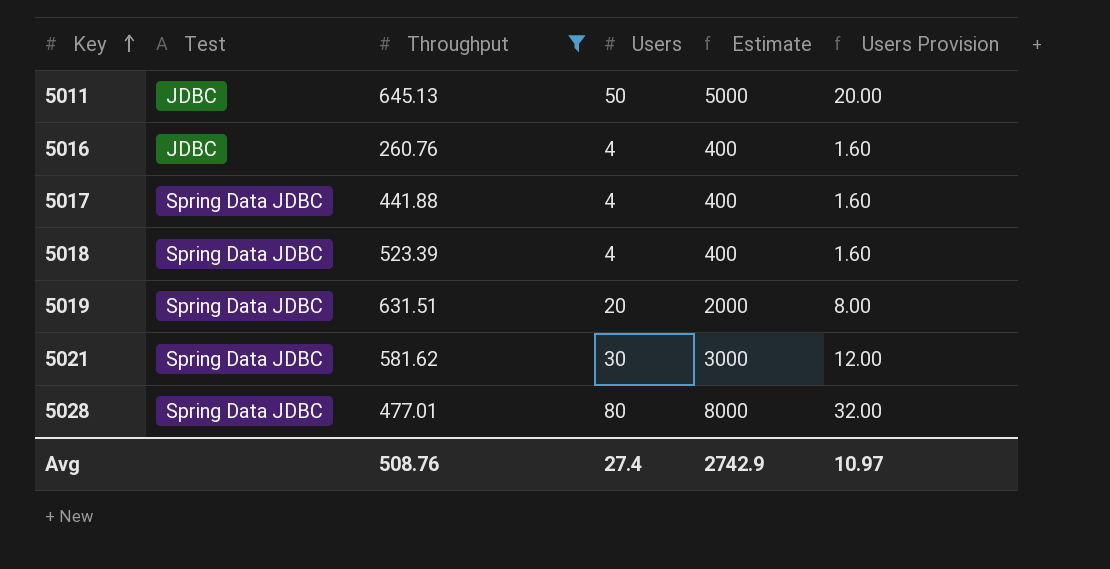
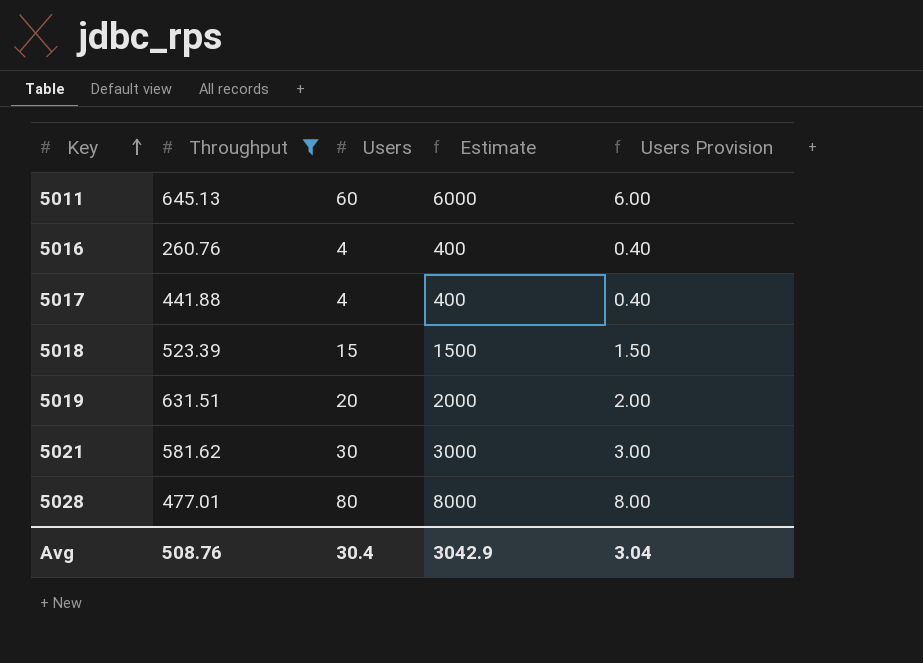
column Test | position: 2 -> none
column Users Provision | formula: [Users] * 0.4 -> [Users] * 0.1
5011 | Users: 50 -> 60
5011 | Estimate: 5000 -> 6000
5018 | Users: 4 -> 15
5018 | Estimate: 400 -> 1500
Avg | Users: 27.4 -> 30.4
Avg | Estimate: 2742.9 -> 3042.9
Avg | Users Provision: 10.97 -> 3.04

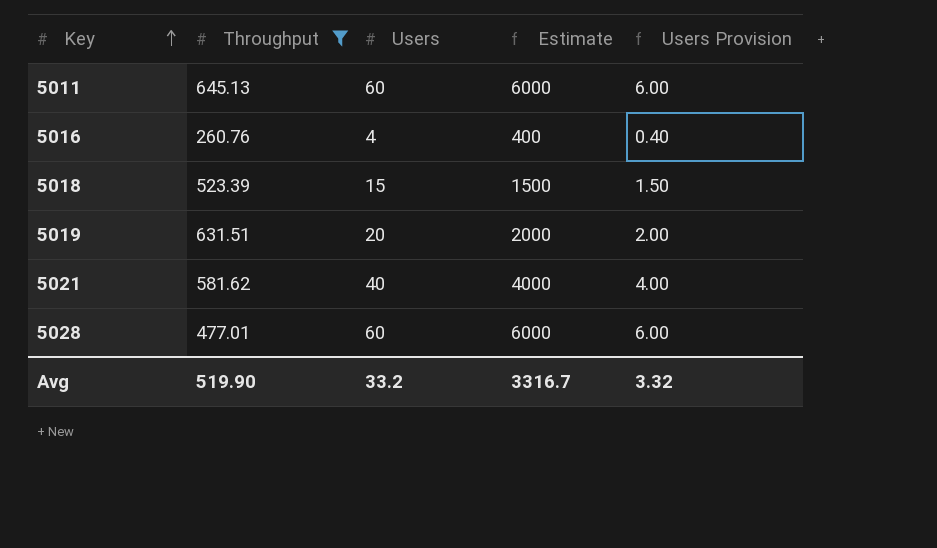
row 5017: 441.88 | 4 | 400 | 0.40 -> none
5021 | Users: 30 -> 40
5021 | Estimate: 3000 -> 4000
5021 | Users Provision: 3.00 -> 4.00
5028 | Users: 80 -> 60
5028 | Estimate: 8000 -> 6000
5028 | Users Provision: 8.00 -> 6.00
Avg | Throughput: 508.76 -> 519.90
Avg | Users: 30.4 -> 33.2
Avg | Estimate: 3042.9 -> 3316.7
Avg | Users Provision: 3.04 -> 3.32

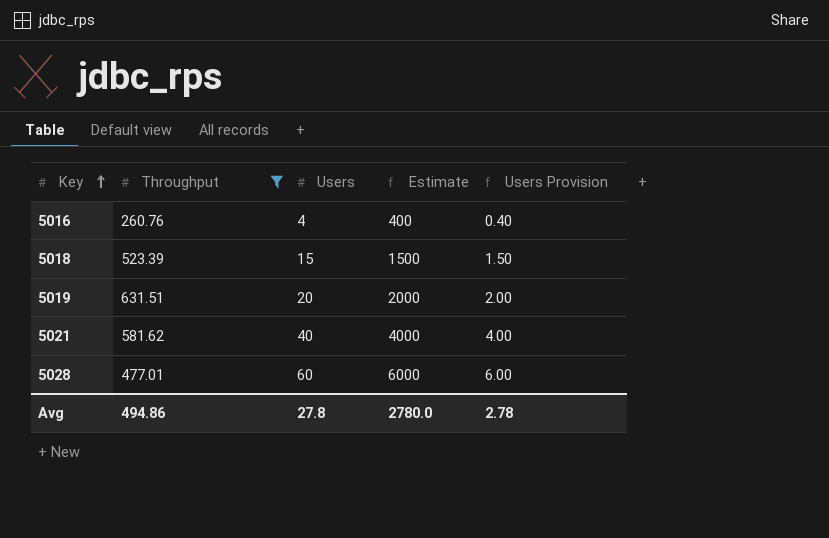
row 5011: 645.13 | 60 | 6000 | 6.00 -> none
Avg | Throughput: 519.90 -> 494.86
Avg | Users: 33.2 -> 27.8
Avg | Estimate: 3316.7 -> 2780.0
Avg | Users Provision: 3.32 -> 2.78

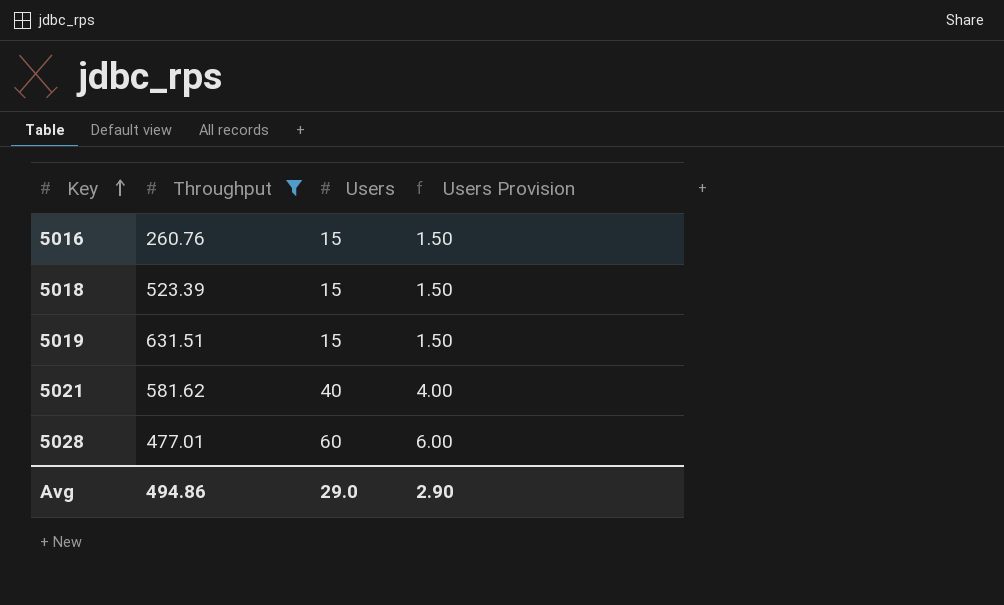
column Estimate | formula: [Users] * 100 -> none
5016 | Users: 4 -> 15
5016 | Users Provision: 0.40 -> 1.50
5019 | Users: 20 -> 15
5019 | Users Provision: 2.00 -> 1.50
Avg | Users: 27.8 -> 29.0
Avg | Users Provision: 2.78 -> 2.90

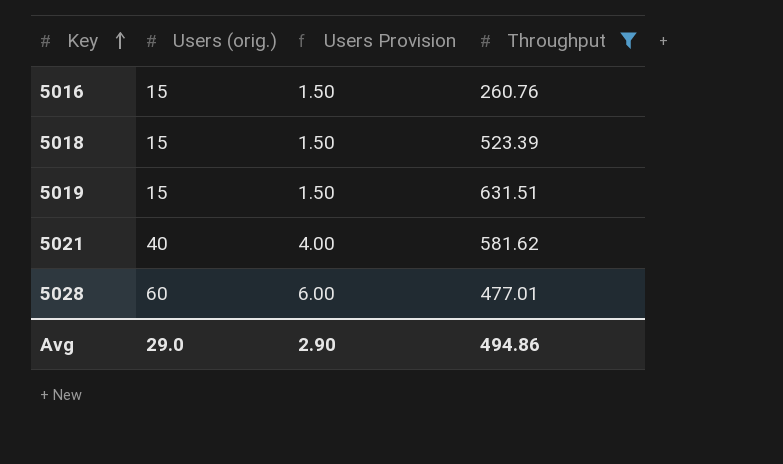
column name: Users -> Users (orig.)
column Throughput | position: 2 -> 4

